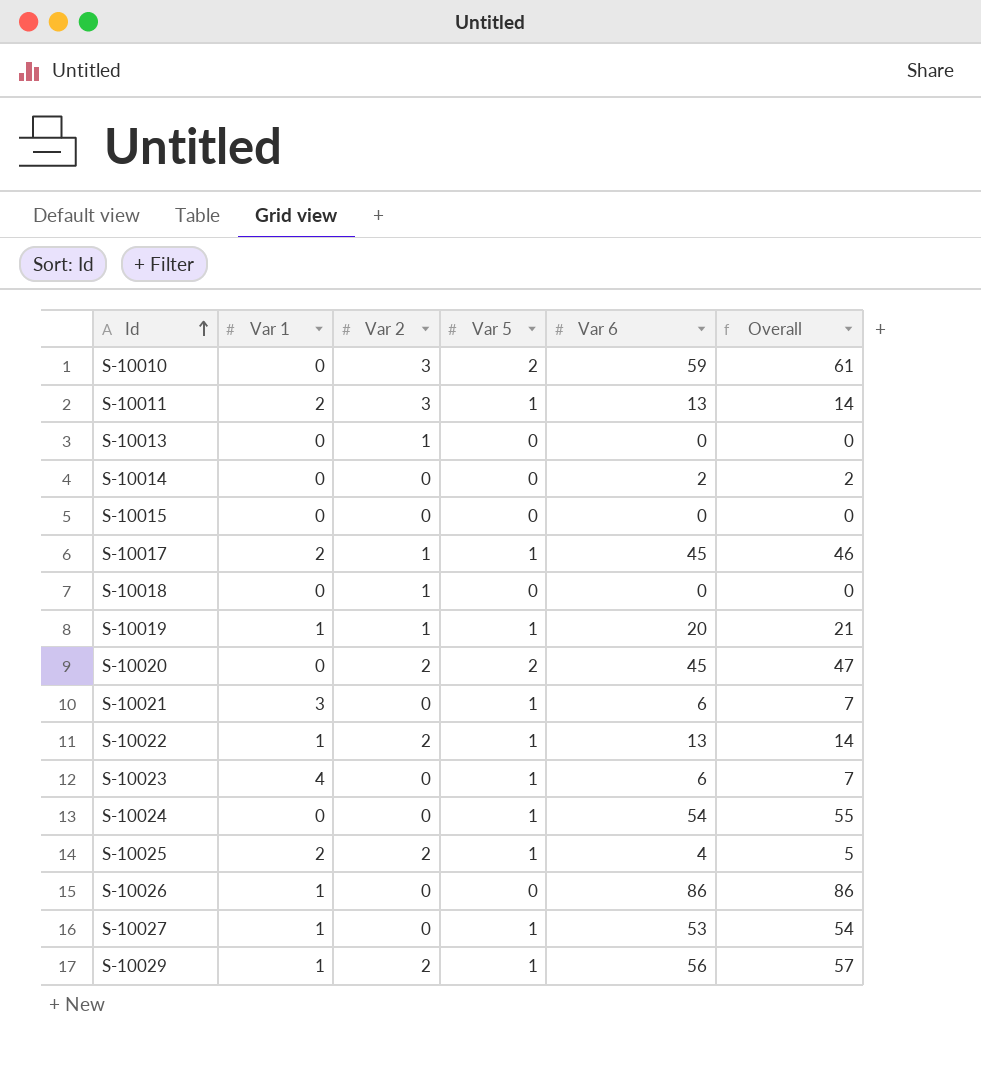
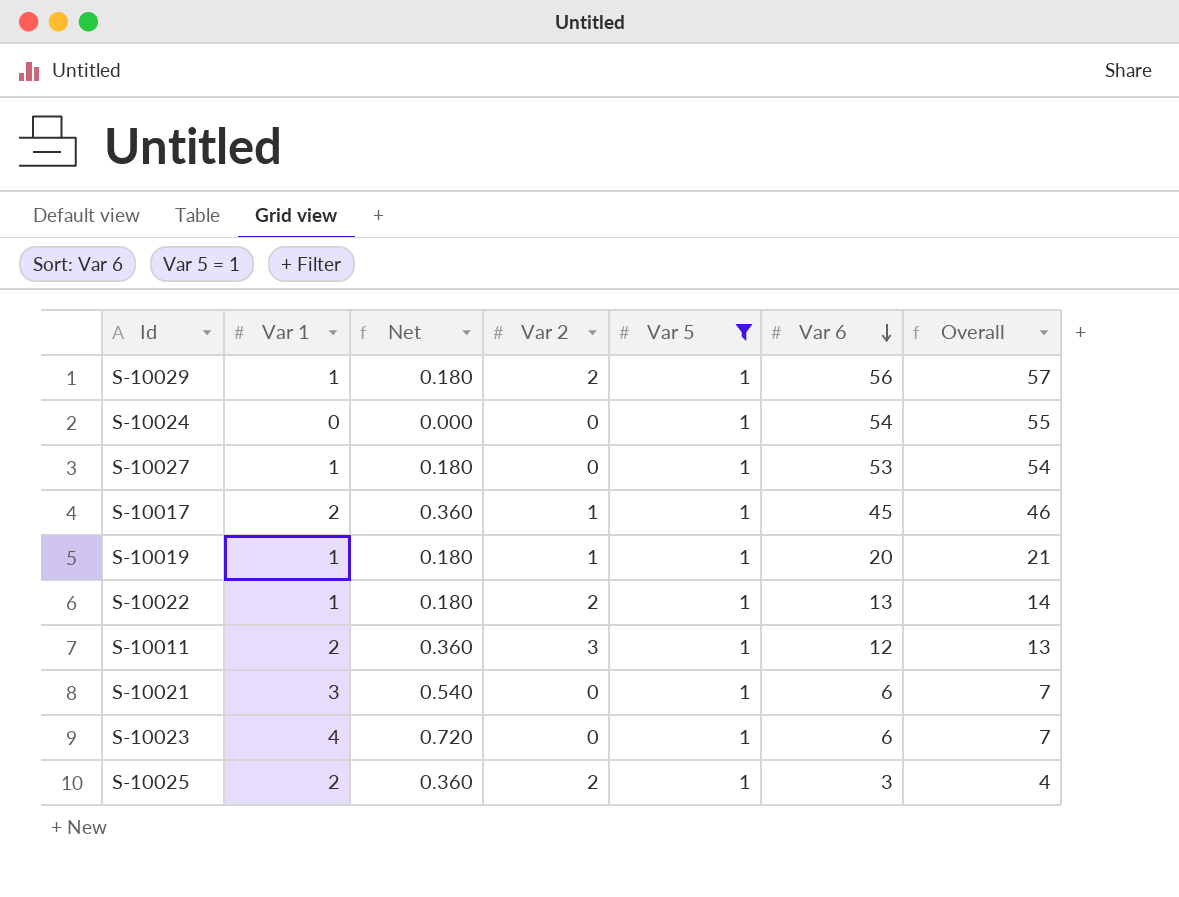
filter: none -> Var 5 = 1
row order: Id ascending -> Var 6 descending
column Net | formula: none -> [Var 1] * 0.18
S-10011 | Var 6: 13 -> 12
S-10011 | Overall: 14 -> 13
S-10025 | Var 6: 4 -> 3
S-10025 | Overall: 5 -> 4

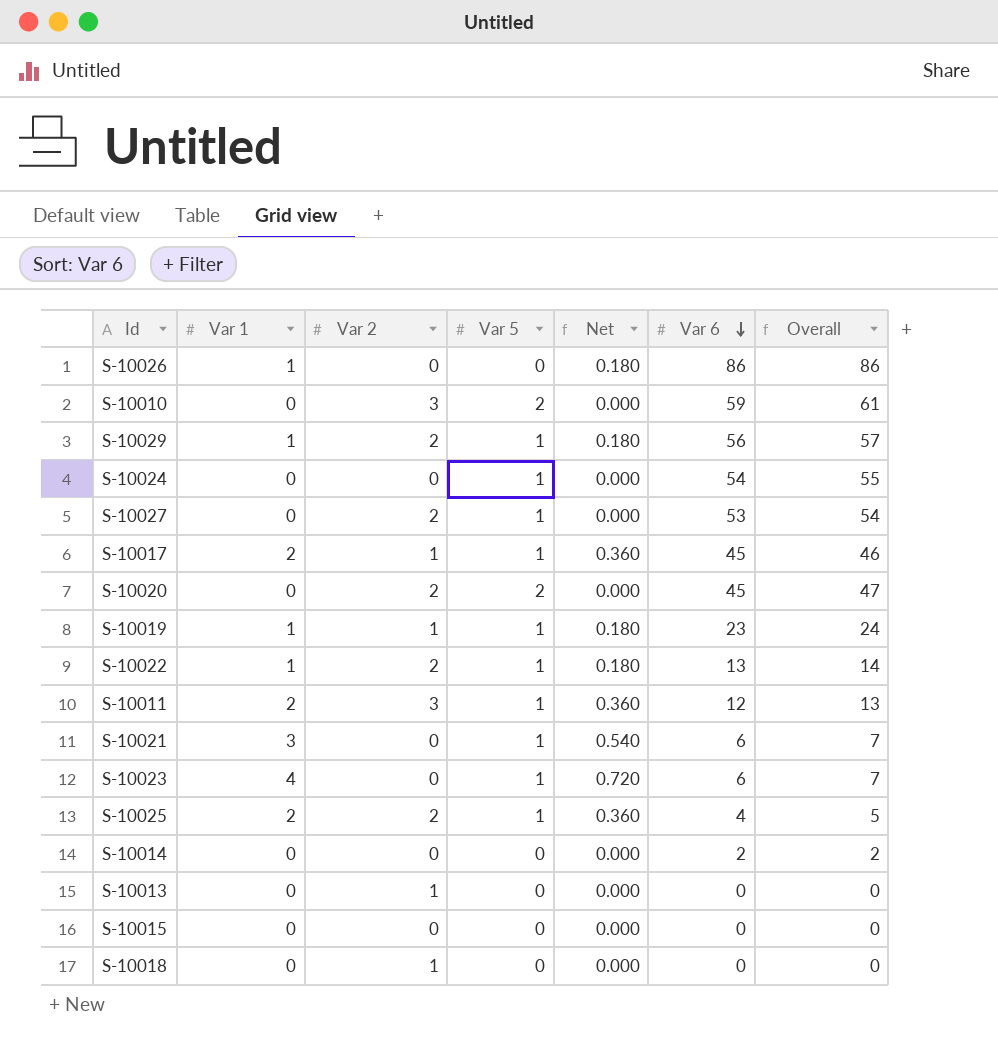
filter: Var 5 = 1 -> none
column Net | position: 3 -> 5
S-10027 | Var 1: 1 -> 0
S-10027 | Var 2: 0 -> 2
S-10027 | Net: 0.180 -> 0.000
S-10019 | Var 6: 20 -> 23
S-10019 | Overall: 21 -> 24
S-10025 | Var 6: 3 -> 4
S-10025 | Overall: 4 -> 5

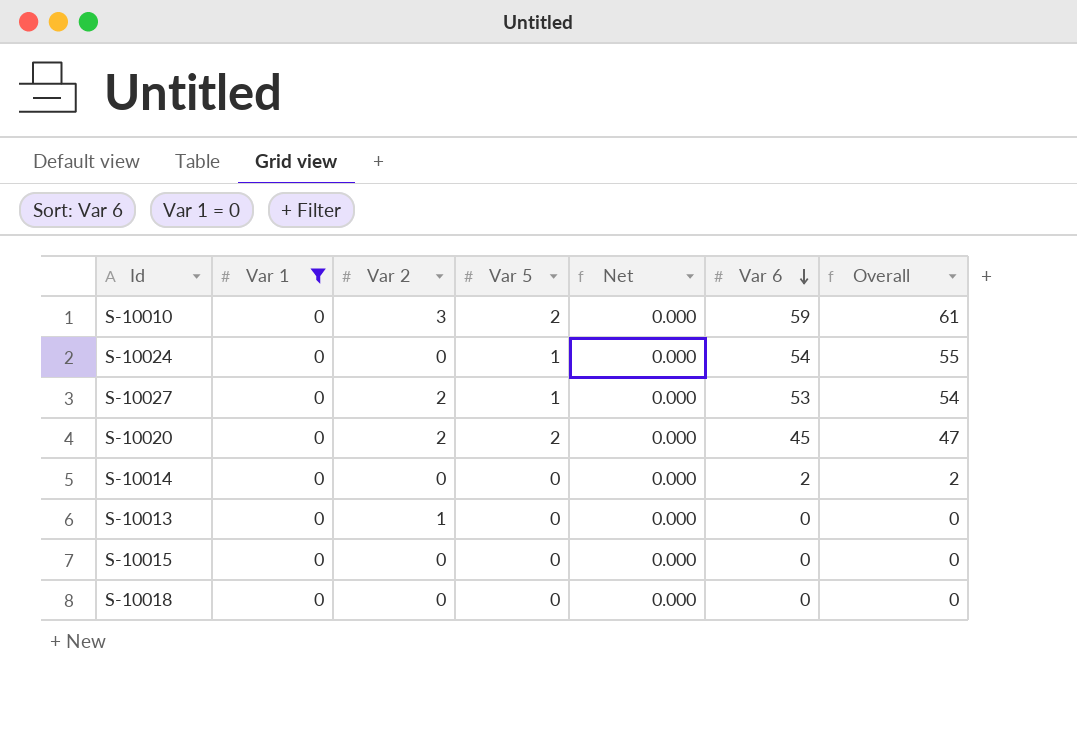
filter: none -> Var 1 = 0
S-10018 | Var 2: 1 -> 0

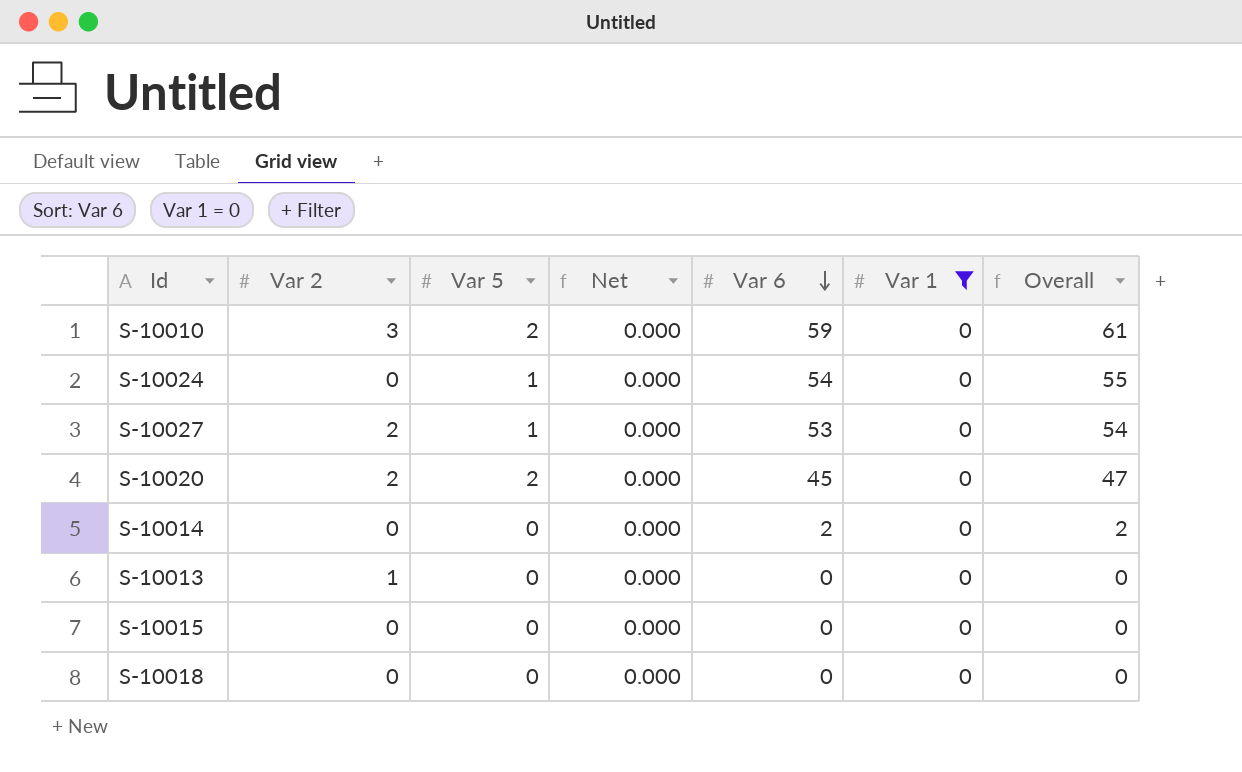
column Var 1 | position: 2 -> 6

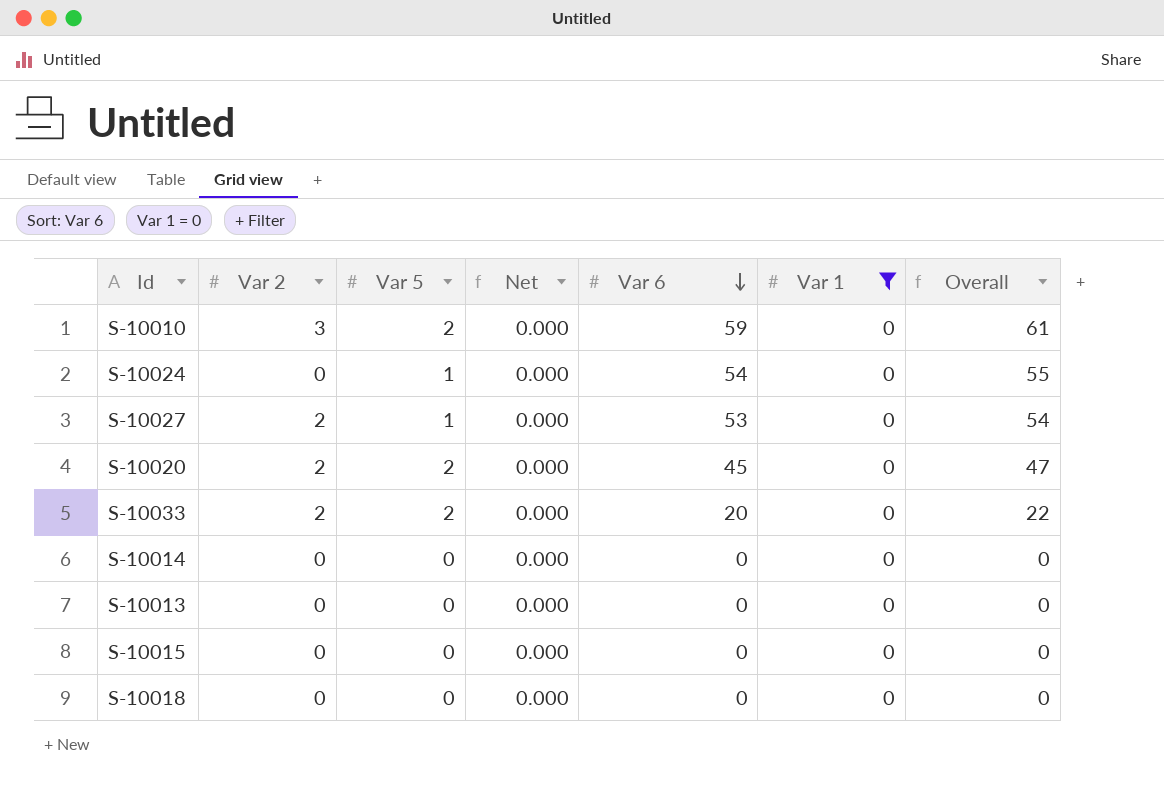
row S-10033: none -> 2 | 2 | 0.000 | 20 | 0 | 22
S-10014 | Var 6: 2 -> 0
S-10014 | Overall: 2 -> 0
S-10013 | Var 2: 1 -> 0

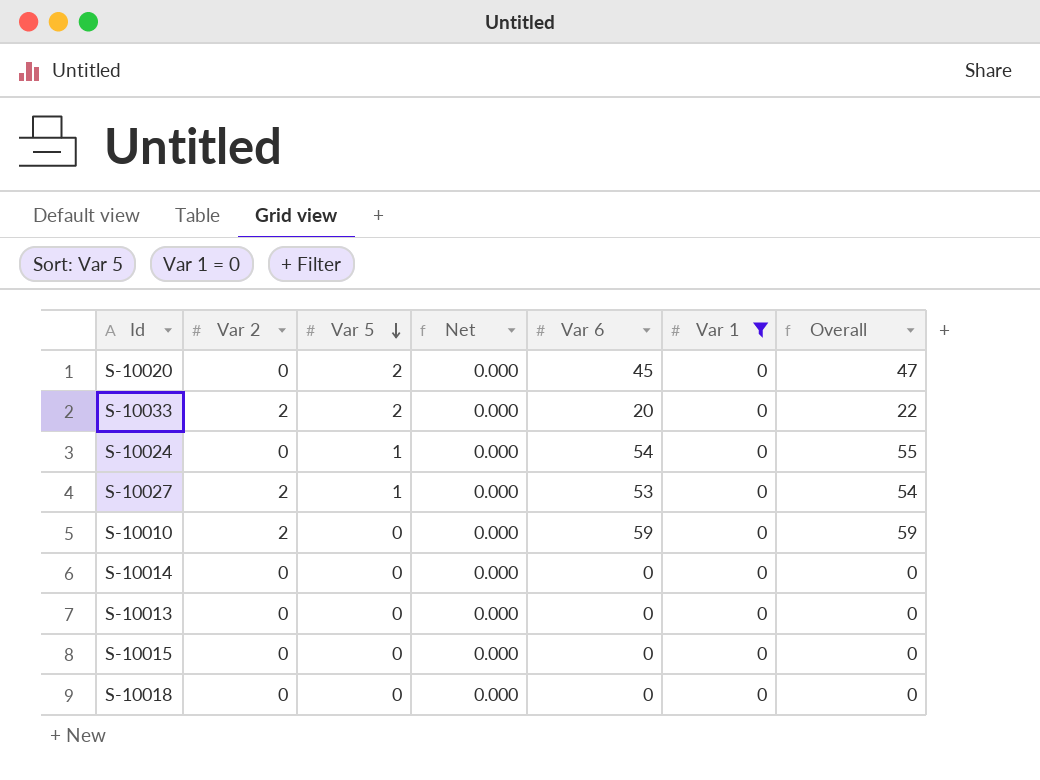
row order: Var 6 descending -> Var 5 descending
S-10020 | Var 2: 2 -> 0
S-10010 | Var 2: 3 -> 2
S-10010 | Var 5: 2 -> 0
S-10010 | Overall: 61 -> 59

